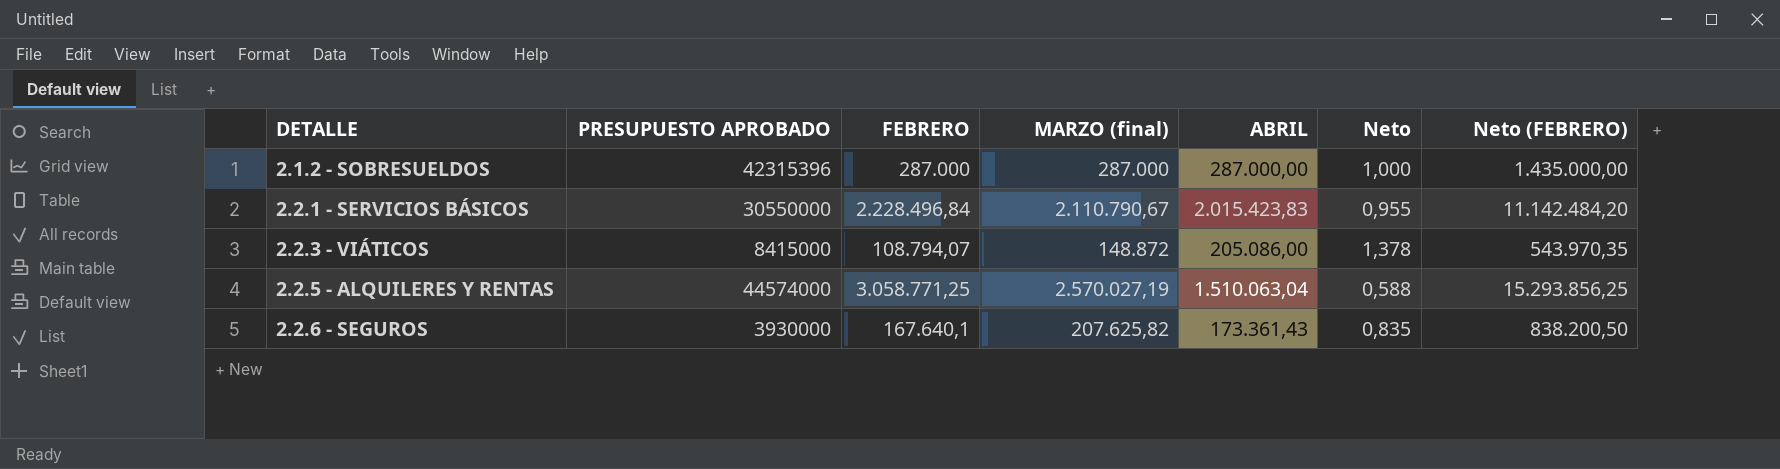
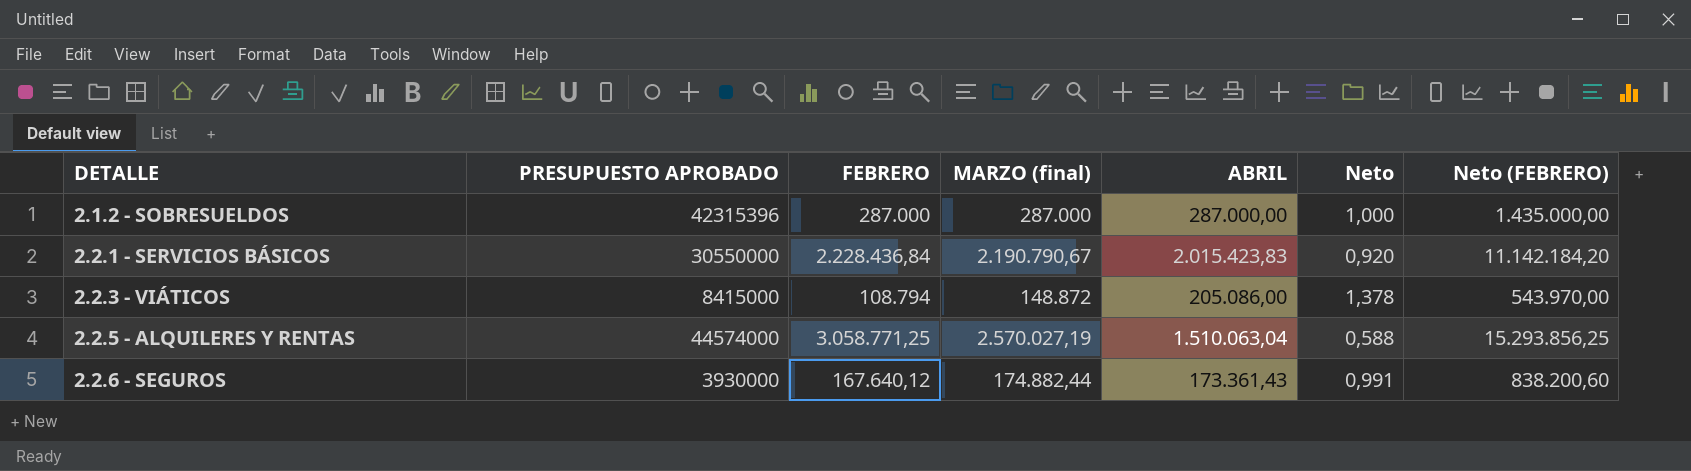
2.2.1 - SERVICIOS BÁSICOS | FEBRERO: 2.228.496,84 -> 2.228.436,84
2.2.1 - SERVICIOS BÁSICOS | MARZO (final): 2.110.790,67 -> 2.190.790,67
2.2.1 - SERVICIOS BÁSICOS | Neto: 0,955 -> 0,920
2.2.1 - SERVICIOS BÁSICOS | Neto (FEBRERO): 11.142.484,20 -> 11.142.184,20
2.2.3 - VIÁTICOS | FEBRERO: 108.794,07 -> 108.794
2.2.3 - VIÁTICOS | Neto (FEBRERO): 543.970,35 -> 543.970,00
2.2.6 - SEGUROS | FEBRERO: 167.640,1 -> 167.640,12
2.2.6 - SEGUROS | MARZO (final): 207.625,82 -> 174.882,44
2.2.6 - SEGUROS | Neto: 0,835 -> 0,991
2.2.6 - SEGUROS | Neto (FEBRERO): 838.200,50 -> 838.200,60

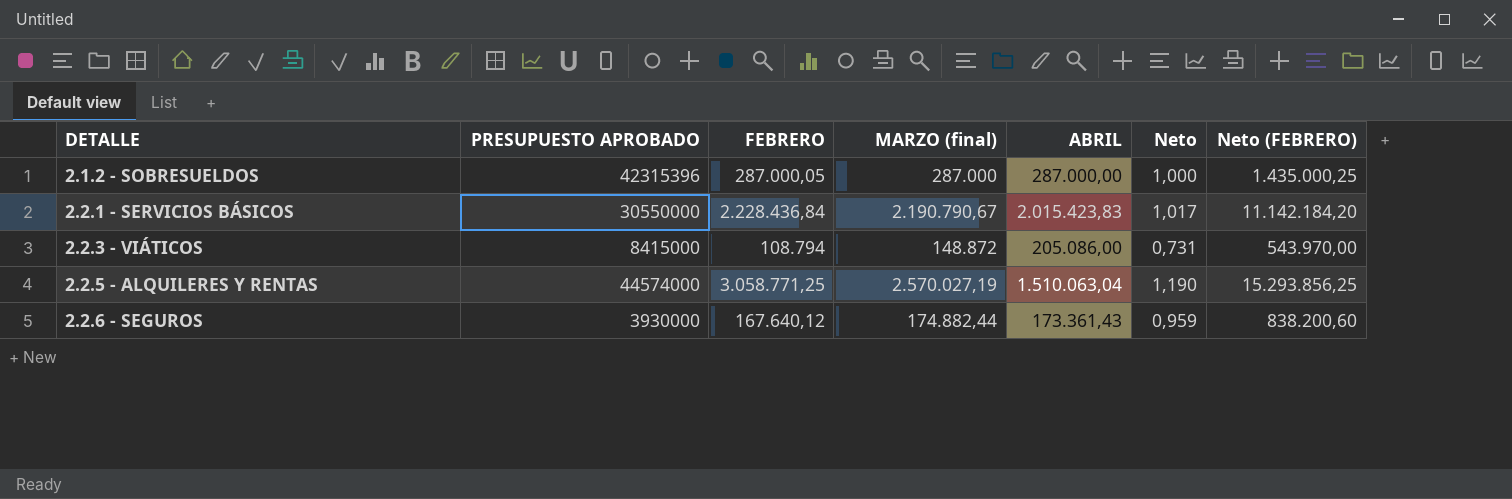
column Neto | formula: [ABRIL] / [MARZO (final)] -> [FEBRERO] / [MARZO (final)]
2.1.2 - SOBRESUELDOS | FEBRERO: 287.000 -> 287.000,05
2.1.2 - SOBRESUELDOS | Neto (FEBRERO): 1.435.000,00 -> 1.435.000,25

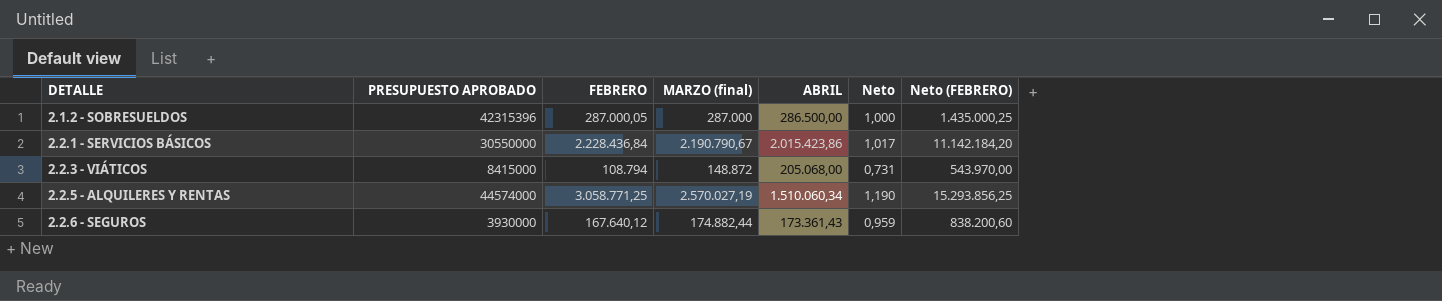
2.1.2 - SOBRESUELDOS | ABRIL: 287.000,00 -> 286.500,00
2.2.1 - SERVICIOS BÁSICOS | ABRIL: 2.015.423,83 -> 2.015.423,86
2.2.3 - VIÁTICOS | ABRIL: 205.086,00 -> 205.068,00
2.2.5 - ALQUILERES Y RENTAS | ABRIL: 1.510.063,04 -> 1.510.060,34

